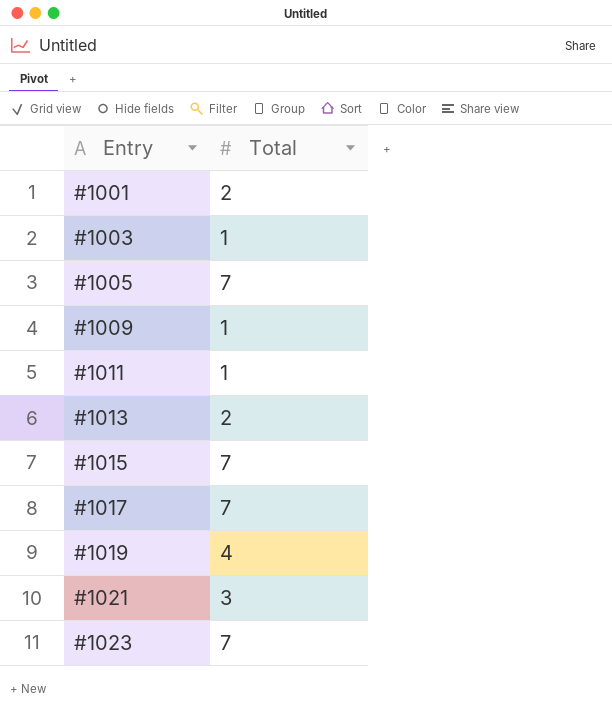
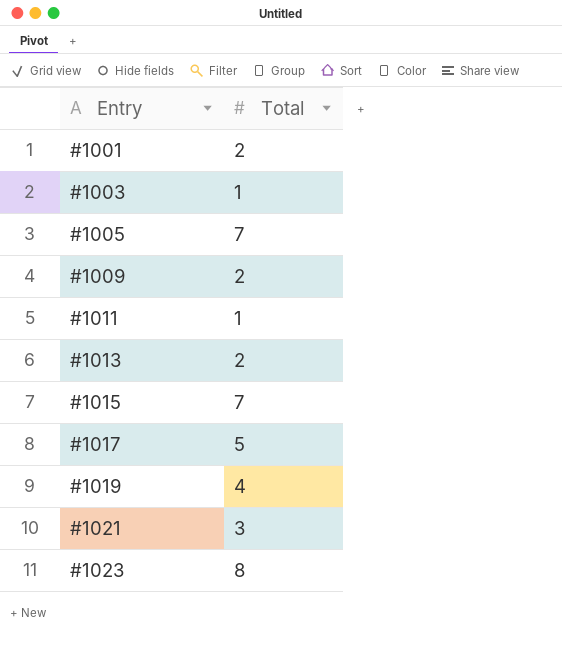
#1009 | Total: 1 -> 2
#1017 | Total: 7 -> 5
#1023 | Total: 7 -> 8

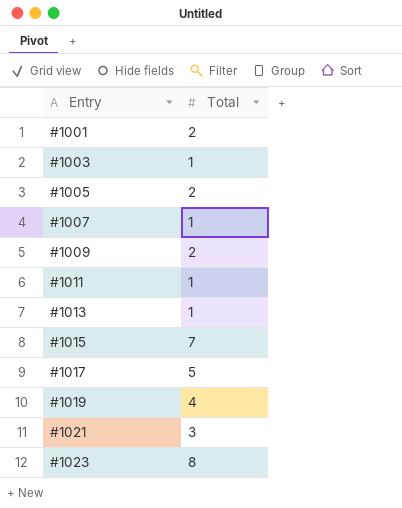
#1005 | Total: 7 -> 2
row #1007: none -> 1
#1013 | Total: 2 -> 1

